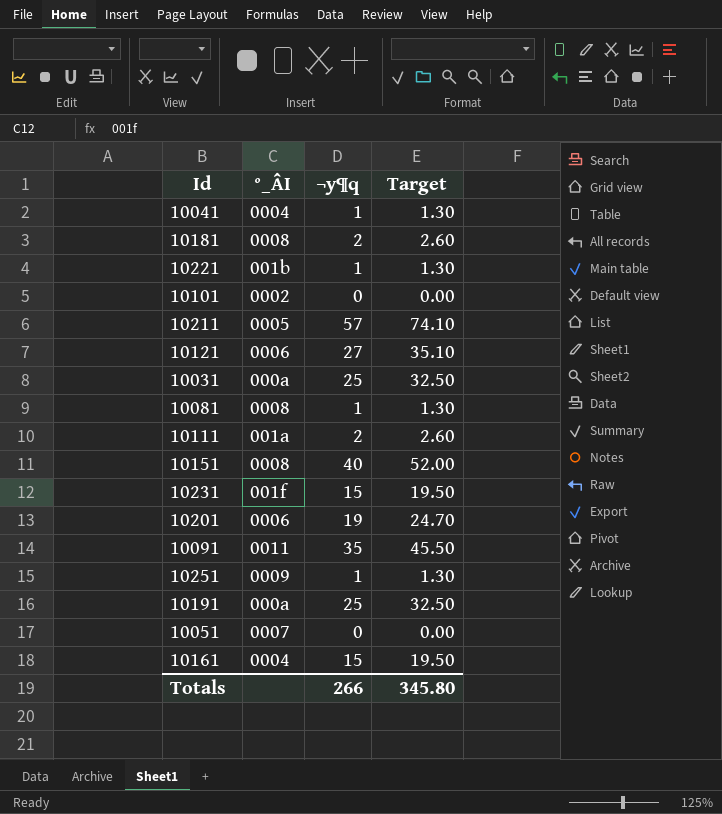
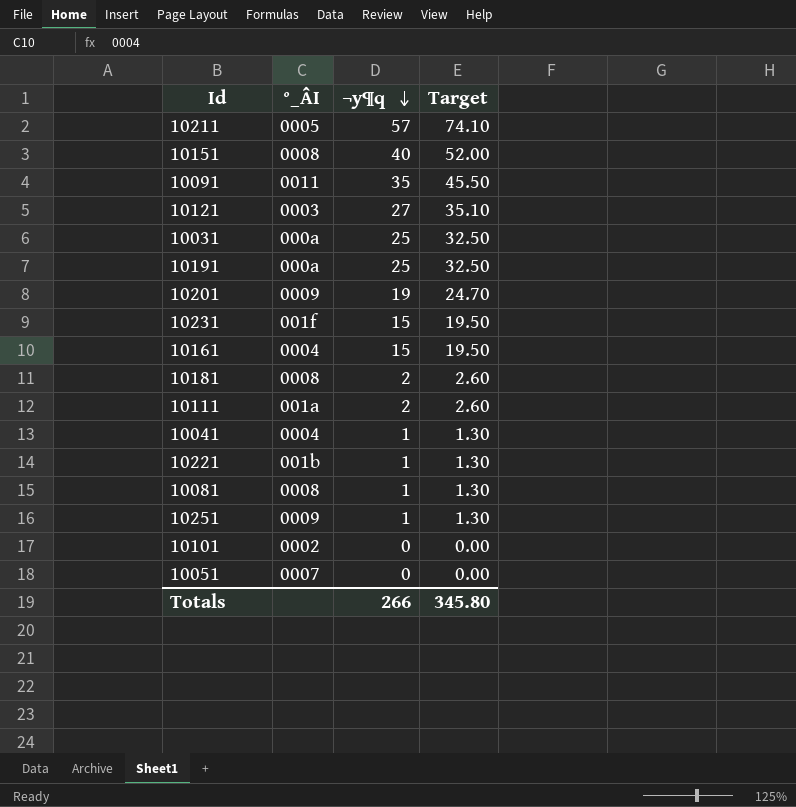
row order: none -> ¬y¶q descending
10121 | °_ÂI: 0006 -> 0003
10201 | °_ÂI: 0006 -> 0009

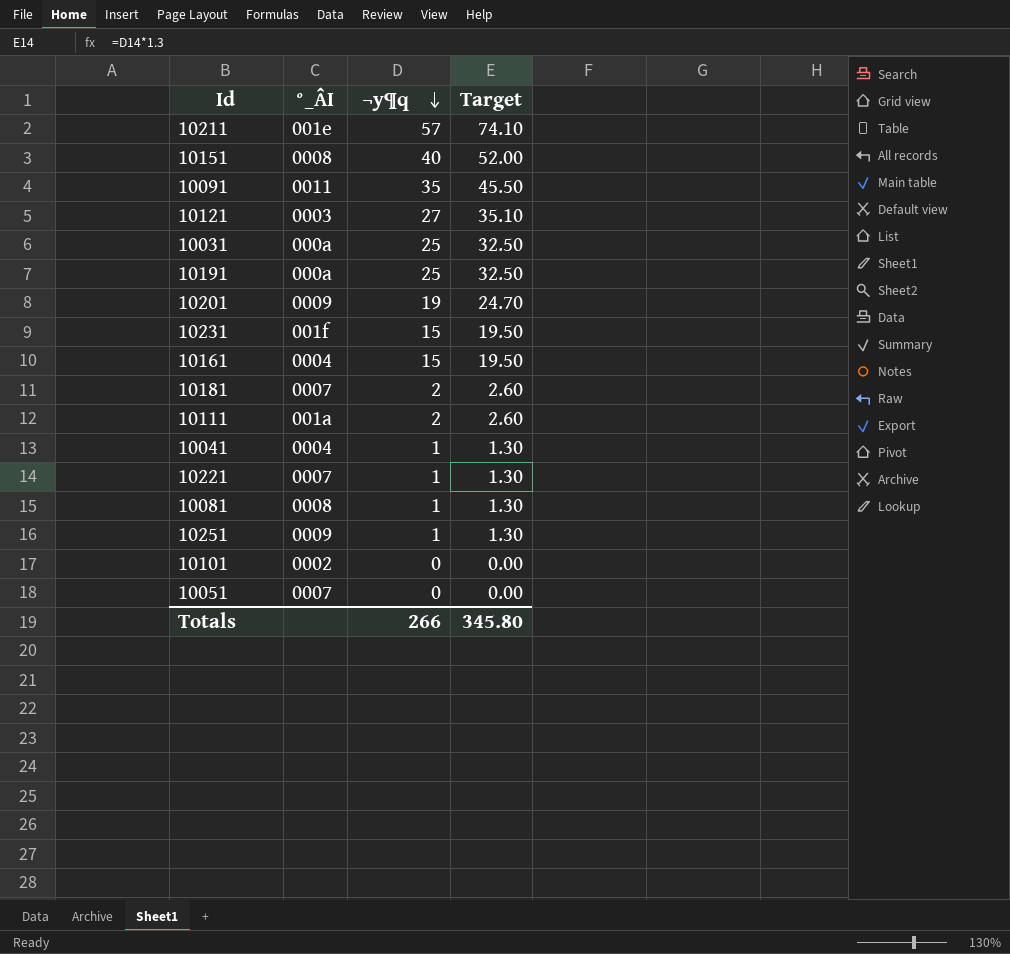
10211 | °_ÂI: 0005 -> 001e
10181 | °_ÂI: 0008 -> 0007
10221 | °_ÂI: 001b -> 0007

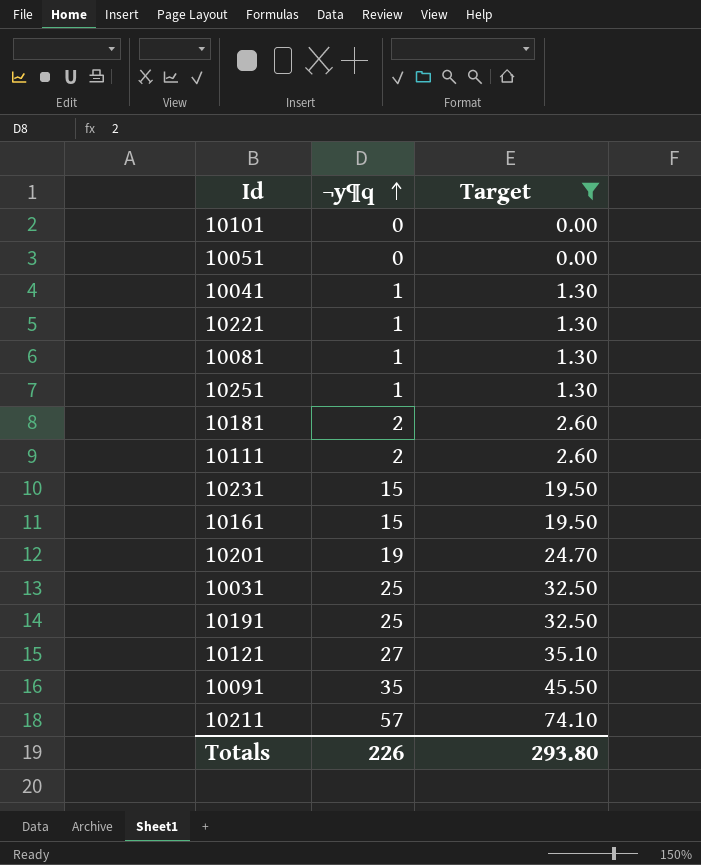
filter: none -> Target != 52.00
row order: ¬y¶q descending -> ¬y¶q ascending
column °_ÂI | position: 2 -> none
Totals | ¬y¶q: 266 -> 226
Totals | Target: 345.80 -> 293.80

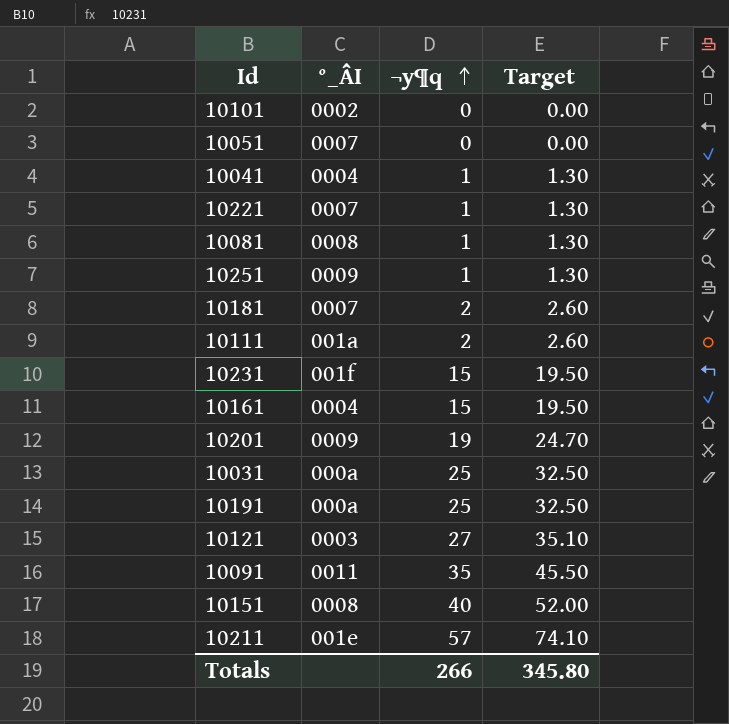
filter: Target != 52.00 -> none
column °_ÂI | position: none -> 2
Totals | ¬y¶q: 226 -> 266
Totals | Target: 293.80 -> 345.80

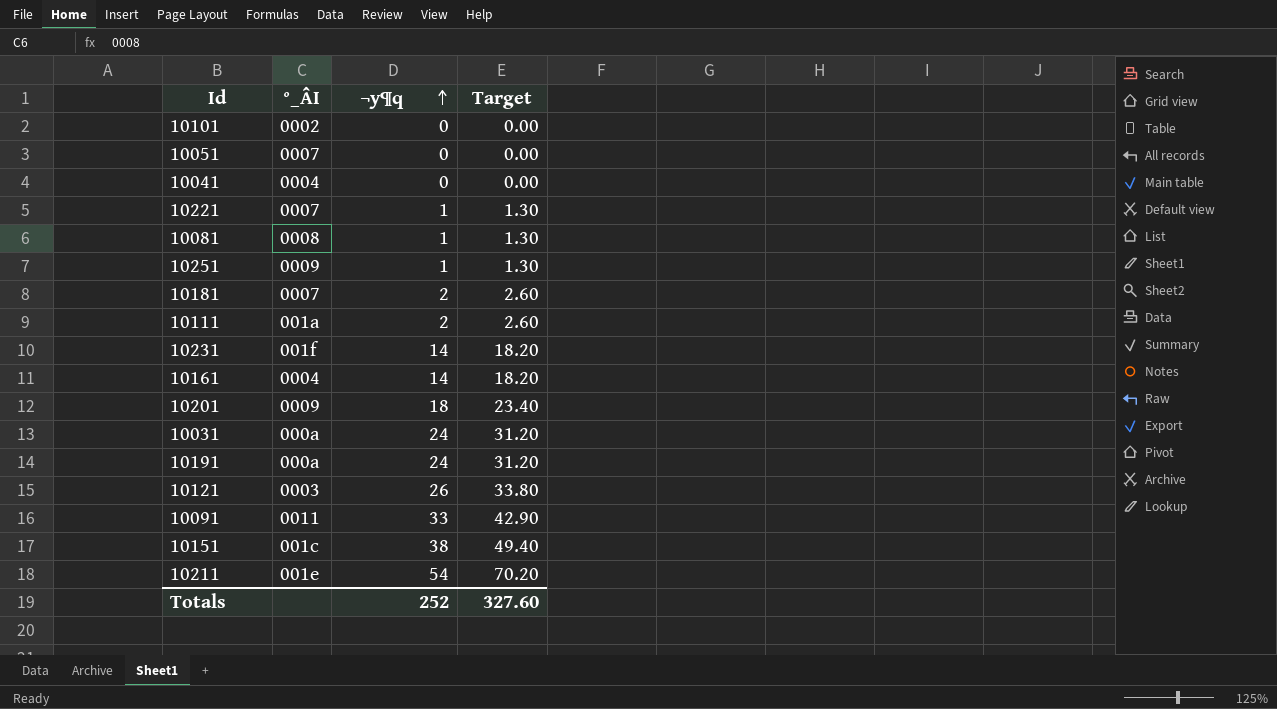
10041 | ¬y¶q: 1 -> 0
10041 | Target: 1.30 -> 0.00
10231 | ¬y¶q: 15 -> 14
10231 | Target: 19.50 -> 18.20
10161 | ¬y¶q: 15 -> 14
10161 | Target: 19.50 -> 18.20
10201 | ¬y¶q: 19 -> 18
10201 | Target: 24.70 -> 23.40
10031 | ¬y¶q: 25 -> 24
10031 | Target: 32.50 -> 31.20
10191 | ¬y¶q: 25 -> 24
10191 | Target: 32.50 -> 31.20
10121 | ¬y¶q: 27 -> 26
10121 | Target: 35.10 -> 33.80
10091 | ¬y¶q: 35 -> 33
10091 | Target: 45.50 -> 42.90
10151 | °_ÂI: 0008 -> 001c
10151 | ¬y¶q: 40 -> 38
10151 | Target: 52.00 -> 49.40
10211 | ¬y¶q: 57 -> 54
10211 | Target: 74.10 -> 70.20
Totals | ¬y¶q: 266 -> 252
Totals | Target: 345.80 -> 327.60

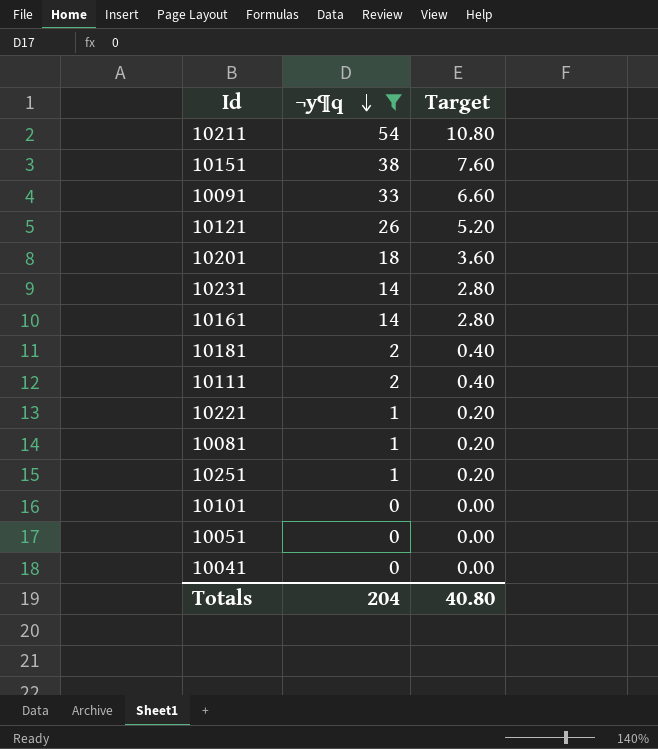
filter: none -> ¬y¶q != 24
row order: ¬y¶q ascending -> ¬y¶q descending
column °_ÂI | position: 2 -> none
column Target | formula: [¬y¶q] * 1.3 -> [¬y¶q] * 0.2
Totals | ¬y¶q: 252 -> 204
Totals | Target: 327.60 -> 40.80

